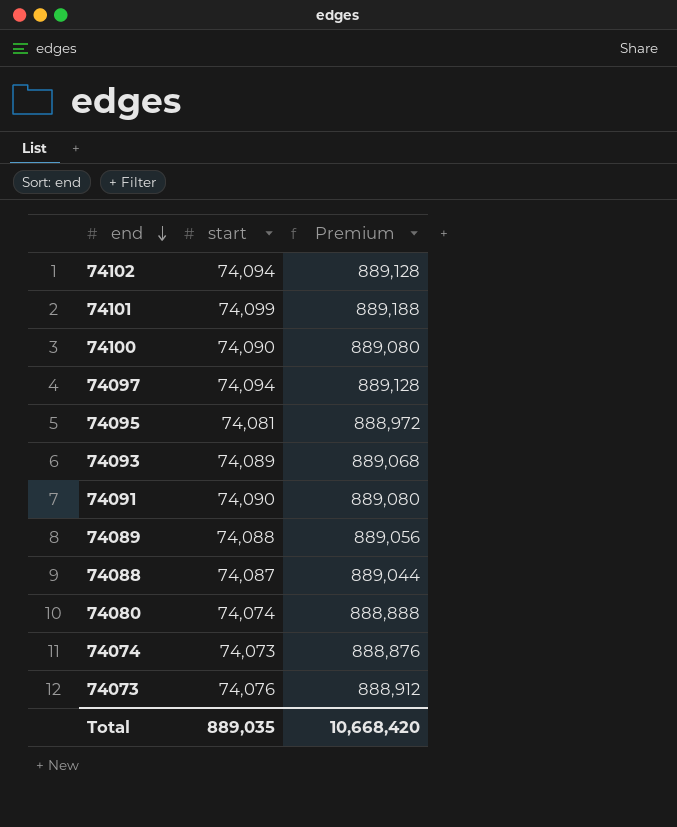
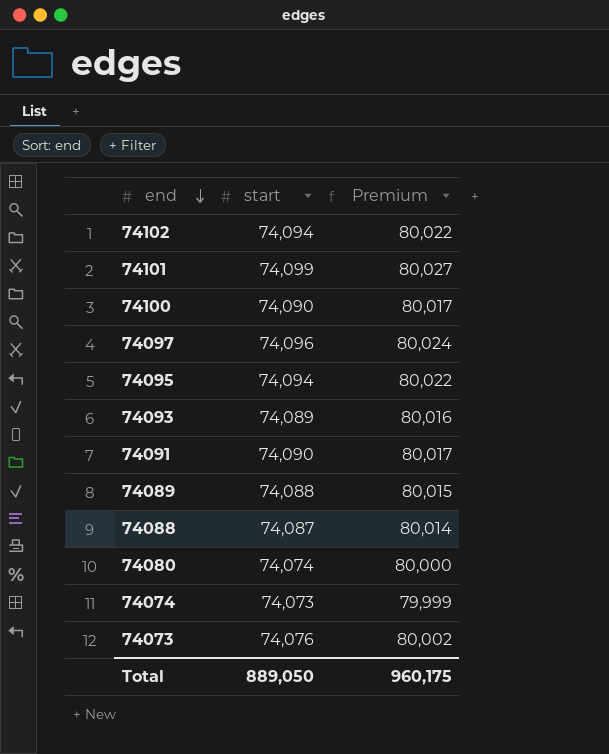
column Premium | formula: [start] * 12 -> [start] * 1.08
74097 | start: 74,094 -> 74,096
74095 | start: 74,081 -> 74,094
Total | start: 889,035 -> 889,050
Total | Premium: 10,668,420 -> 960,175

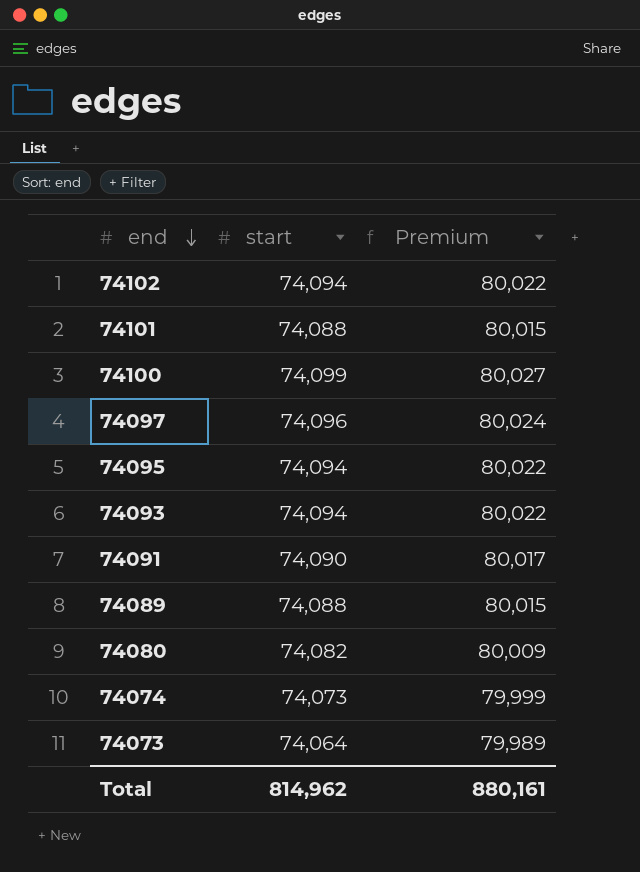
row 74088: 74,087 | 80,014 -> none
74101 | start: 74,099 -> 74,088
74101 | Premium: 80,027 -> 80,015
74100 | start: 74,090 -> 74,099
74100 | Premium: 80,017 -> 80,027
74093 | start: 74,089 -> 74,094
74093 | Premium: 80,016 -> 80,022
74080 | start: 74,074 -> 74,082
74080 | Premium: 80,000 -> 80,009
74073 | start: 74,076 -> 74,064
74073 | Premium: 80,002 -> 79,989
Total | start: 889,050 -> 814,962
Total | Premium: 960,175 -> 880,161

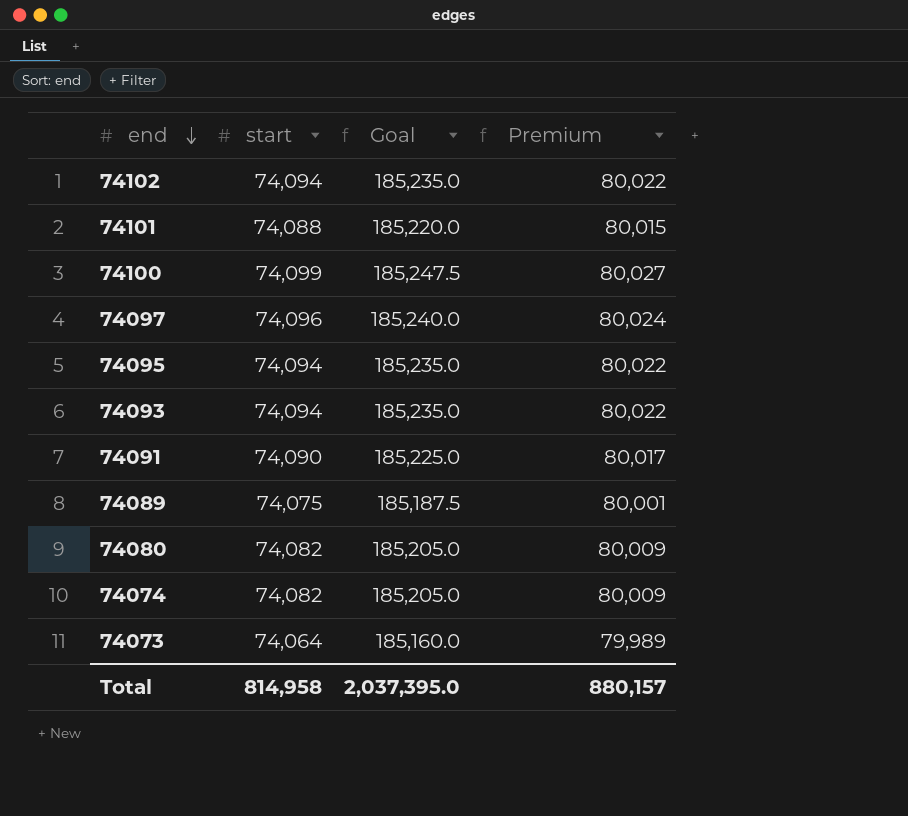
column Goal | formula: none -> [start] * 2.5
74089 | start: 74,088 -> 74,075
74089 | Premium: 80,015 -> 80,001
74074 | start: 74,073 -> 74,082
74074 | Premium: 79,999 -> 80,009
Total | start: 814,962 -> 814,958
Total | Premium: 880,161 -> 880,157

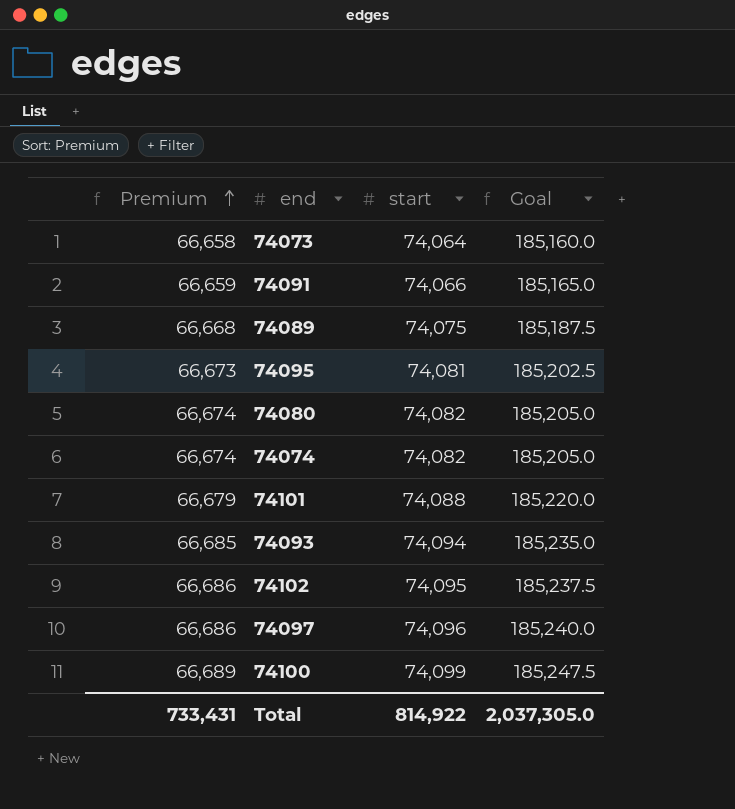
row order: end descending -> Premium ascending
column Premium | formula: [start] * 1.08 -> [start] * 0.9
column Premium | position: 4 -> 1
74091 | start: 74,090 -> 74,066
74091 | Goal: 185,225.0 -> 185,165.0
74095 | start: 74,094 -> 74,081
74095 | Goal: 185,235.0 -> 185,202.5
74102 | start: 74,094 -> 74,095
74102 | Goal: 185,235.0 -> 185,237.5
Total | Premium: 880,157 -> 733,431
Total | start: 814,958 -> 814,922
Total | Goal: 2,037,395.0 -> 2,037,305.0

